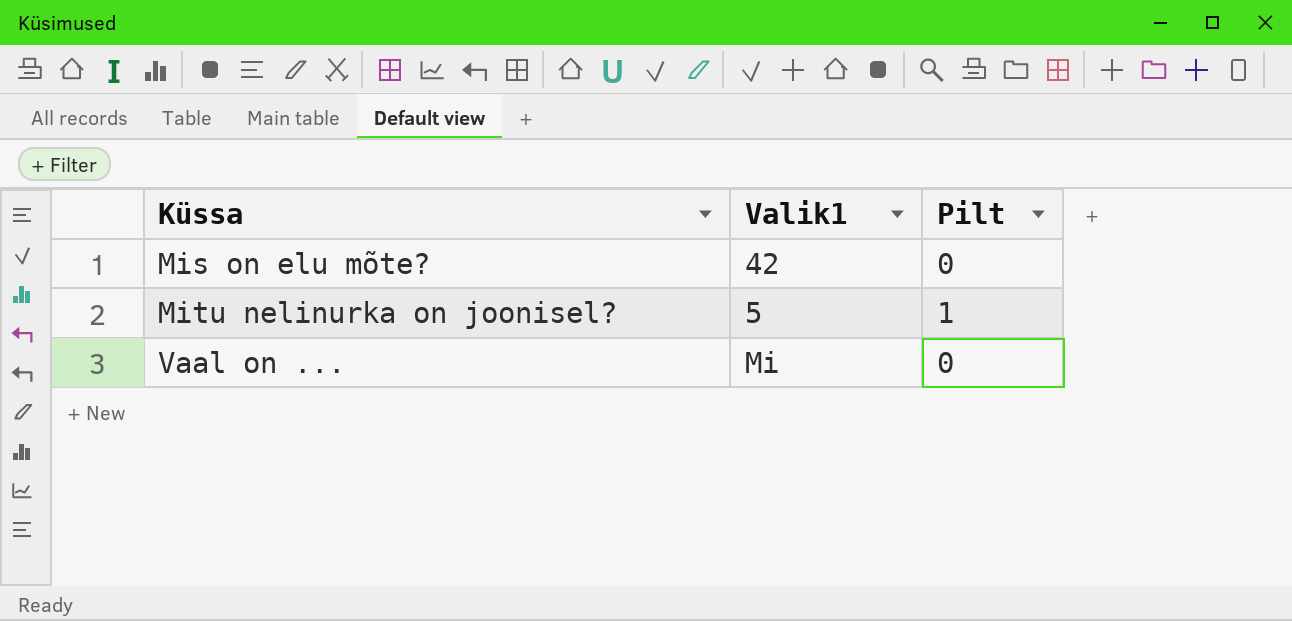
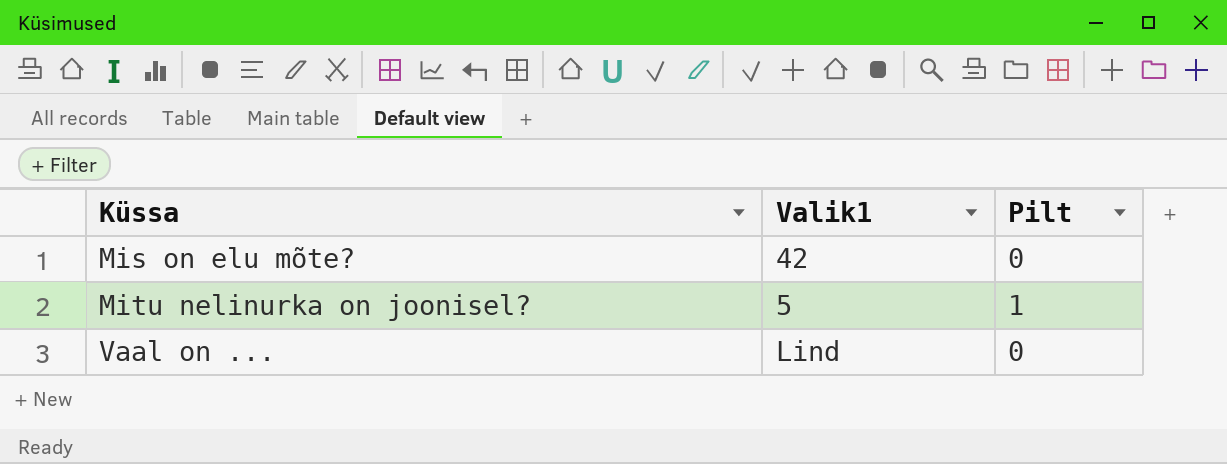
Vaal on ... | Valik1: Mi -> Lind

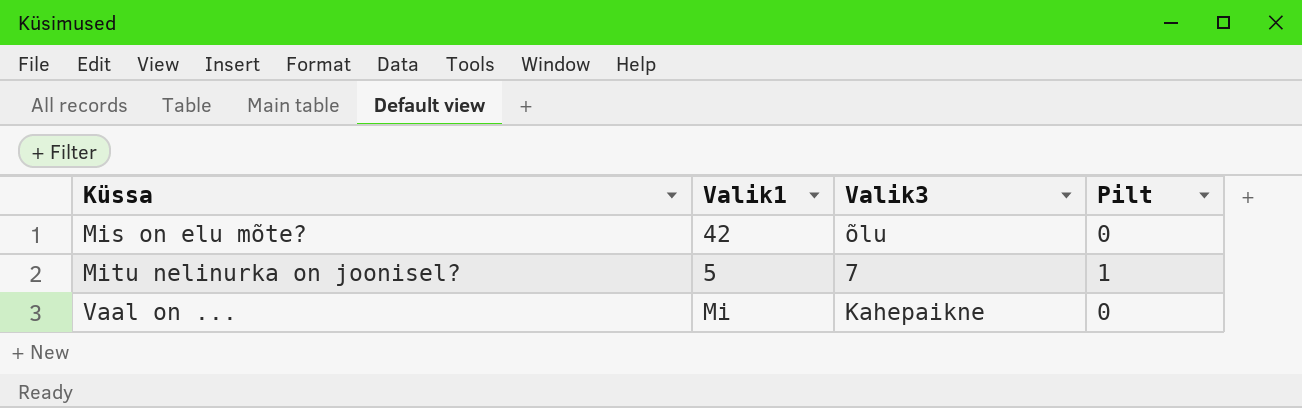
column Valik3 | position: none -> 3
Vaal on ... | Valik1: Lind -> Mi

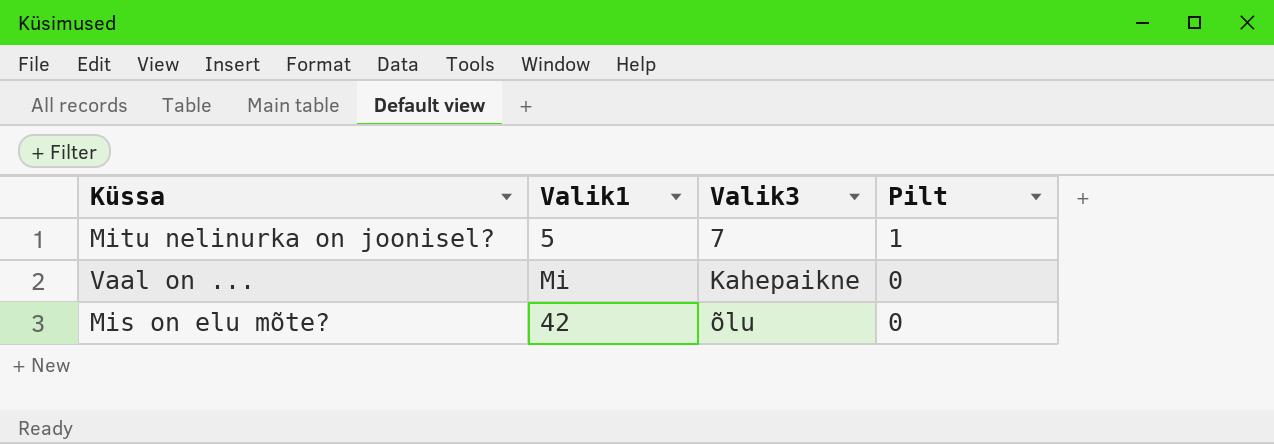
row order: Küssa ascending -> Valik3 ascending

